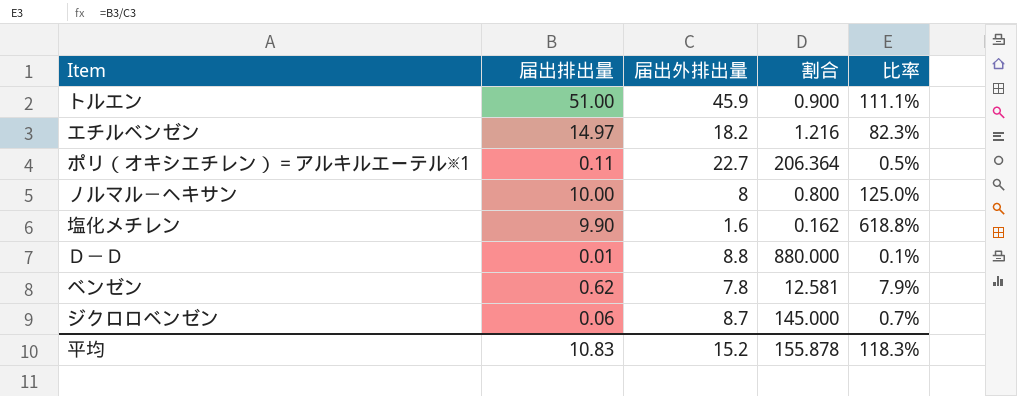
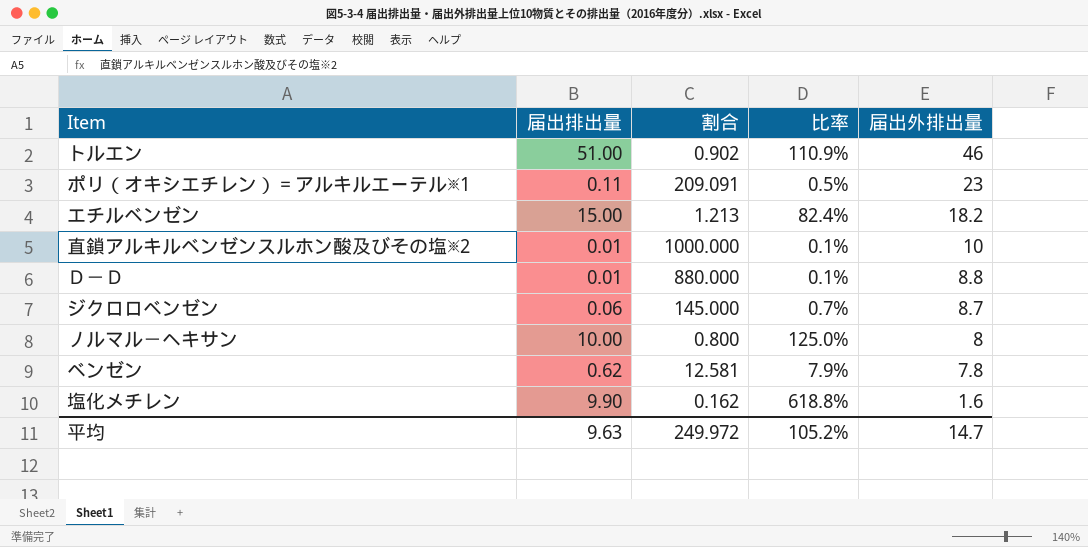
row order: none -> 届出外排出量 descending
column 届出外排出量 | position: 3 -> 5
トルエン | 割合: 0.900 -> 0.902
トルエン | 比率: 111.1% -> 110.9%
トルエン | 届出外排出量: 45.9 -> 46
ポリ（オキシエチレン）＝アルキルエーテル※1 | 割合: 206.364 -> 209.091
ポリ（オキシエチレン）＝アルキルエーテル※1 | 届出外排出量: 22.7 -> 23
エチルベンゼン | 届出排出量: 14.97 -> 15.00
エチルベンゼン | 割合: 1.216 -> 1.213
エチルベンゼン | 比率: 82.3% -> 82.4%
row 直鎖アルキルベンゼンスルホン酸及びその塩※2: none -> 0.01 | 1000.000 | 0.1% | 10
平均 | 届出排出量: 10.83 -> 9.63
平均 | 割合: 155.878 -> 249.972
平均 | 比率: 118.3% -> 105.2%
平均 | 届出外排出量: 15.2 -> 14.7

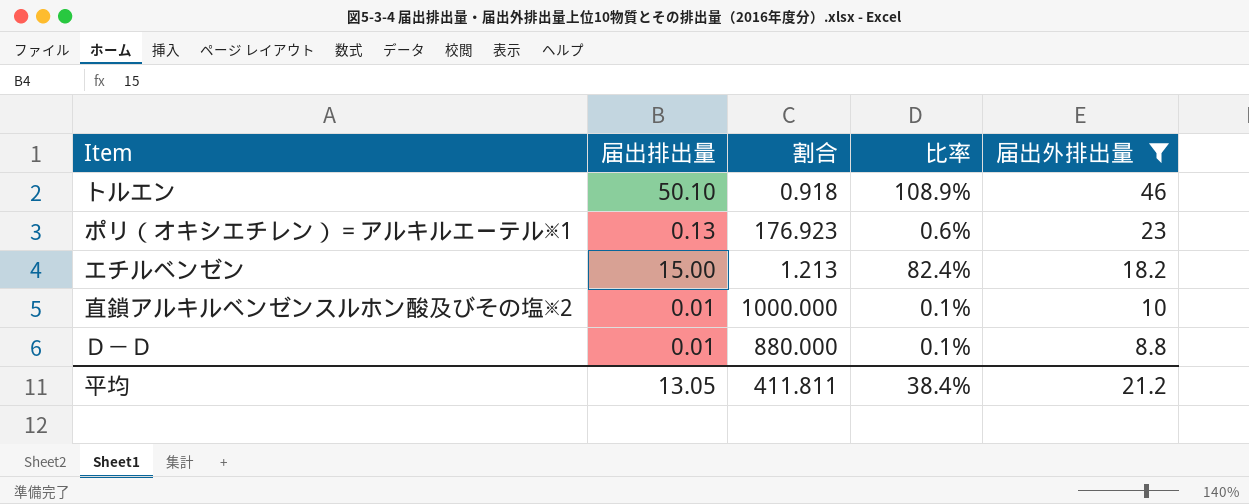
filter: none -> 届出外排出量 >= 8.8
トルエン | 届出排出量: 51.00 -> 50.10
トルエン | 割合: 0.902 -> 0.918
トルエン | 比率: 110.9% -> 108.9%
ポリ（オキシエチレン）＝アルキルエーテル※1 | 届出排出量: 0.11 -> 0.13
ポリ（オキシエチレン）＝アルキルエーテル※1 | 割合: 209.091 -> 176.923
ポリ（オキシエチレン）＝アルキルエーテル※1 | 比率: 0.5% -> 0.6%
平均 | 届出排出量: 9.63 -> 13.05
平均 | 割合: 249.972 -> 411.811
平均 | 比率: 105.2% -> 38.4%
平均 | 届出外排出量: 14.7 -> 21.2

